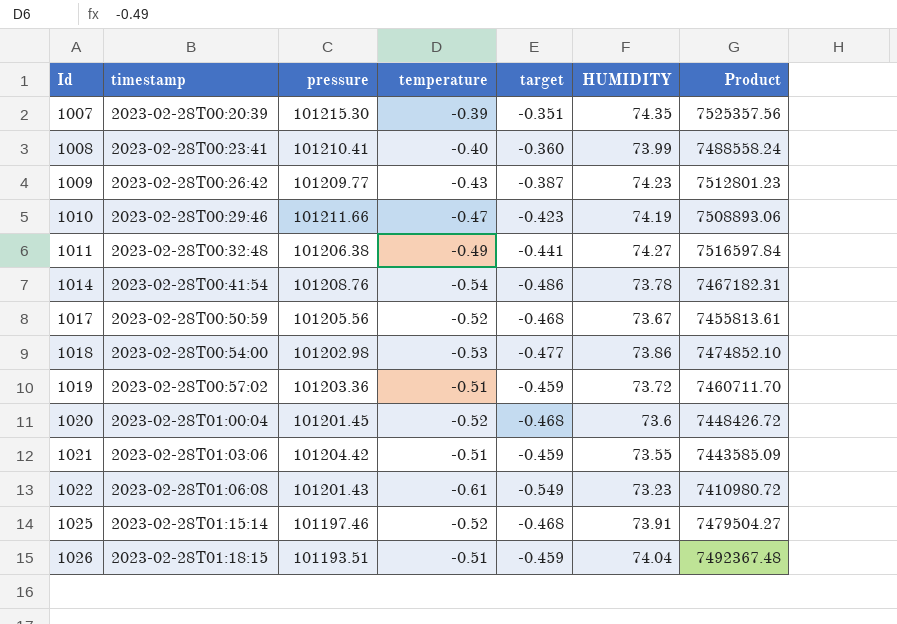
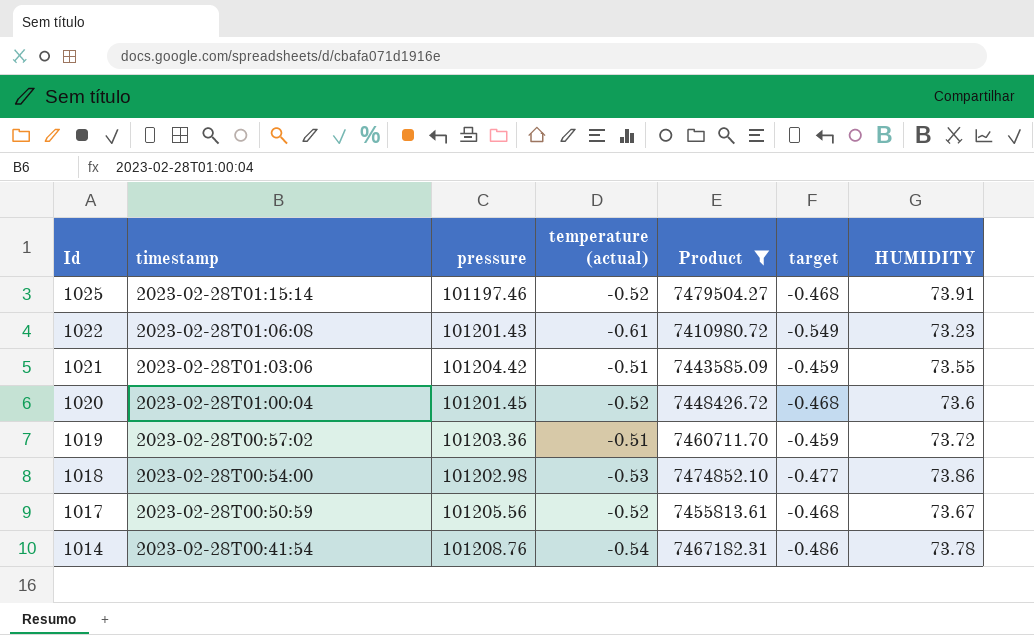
filter: none -> Product <= 7479504.27
row order: Id ascending -> Id descending
column name: temperature -> temperature (actual)
column Product | position: 7 -> 5

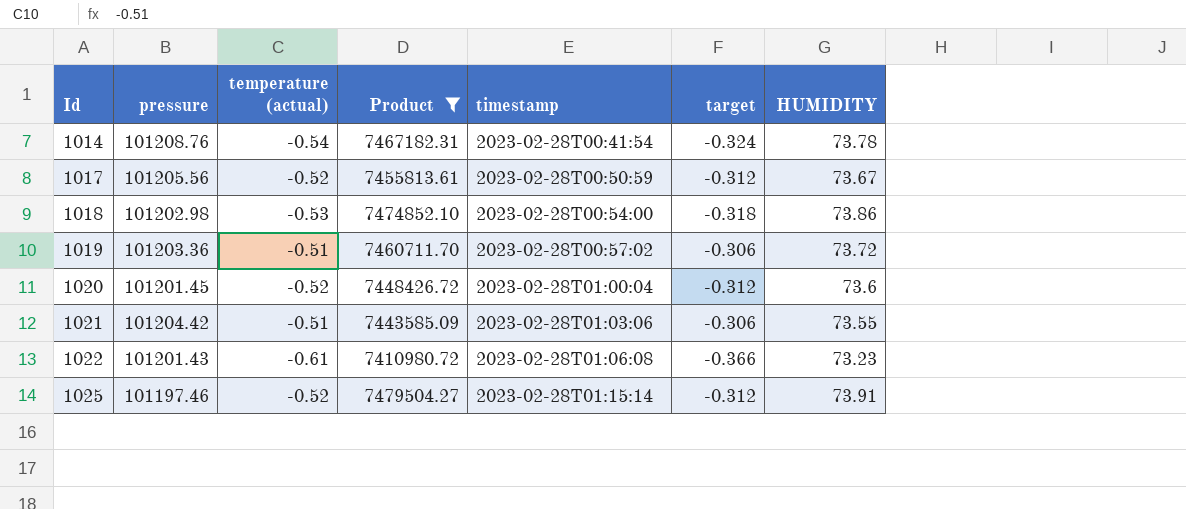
row order: Id descending -> Id ascending
column timestamp | position: 2 -> 5
column target | formula: [temperature (actual)] * 0.9 -> [temperature (actual)] * 0.6

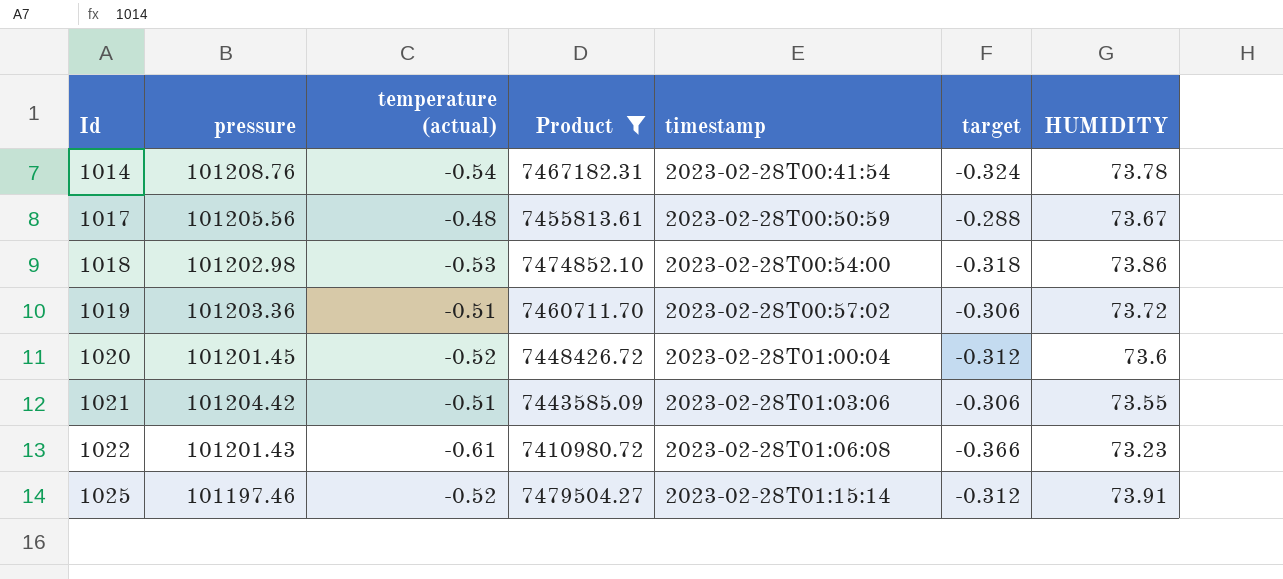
1017 | temperature (actual): -0.52 -> -0.48
1017 | target: -0.312 -> -0.288

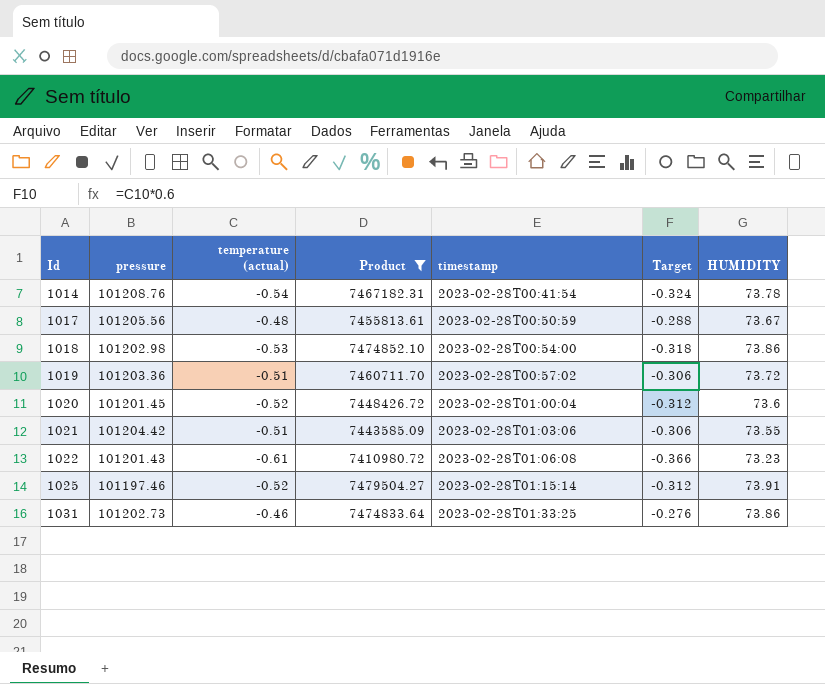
column name: target -> Target
row 1031: none -> 101202.73 | -0.46 | 7474833.64 | 2023-02-28T01:33:25 | -0.276 | 73.86

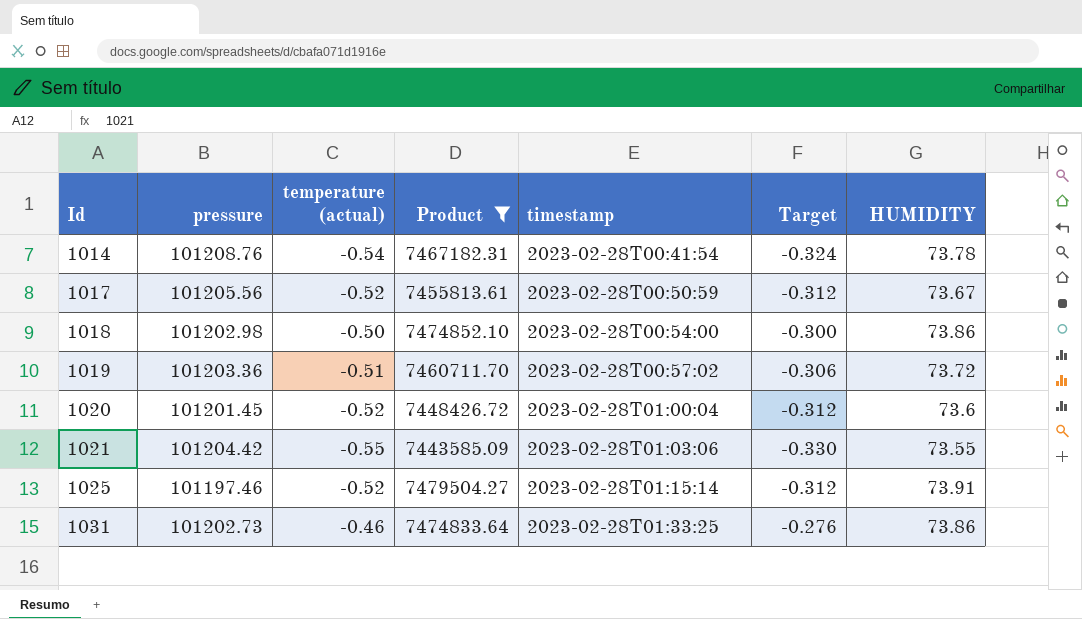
row 1022: 101201.43 | -0.61 | 7410980.72 | 2023-02-28T01:06:08 | -0.366 | 73.23 -> none
1017 | temperature (actual): -0.48 -> -0.52
1017 | Target: -0.288 -> -0.312
1018 | temperature (actual): -0.53 -> -0.50
1018 | Target: -0.318 -> -0.300
1021 | temperature (actual): -0.51 -> -0.55
1021 | Target: -0.306 -> -0.330

